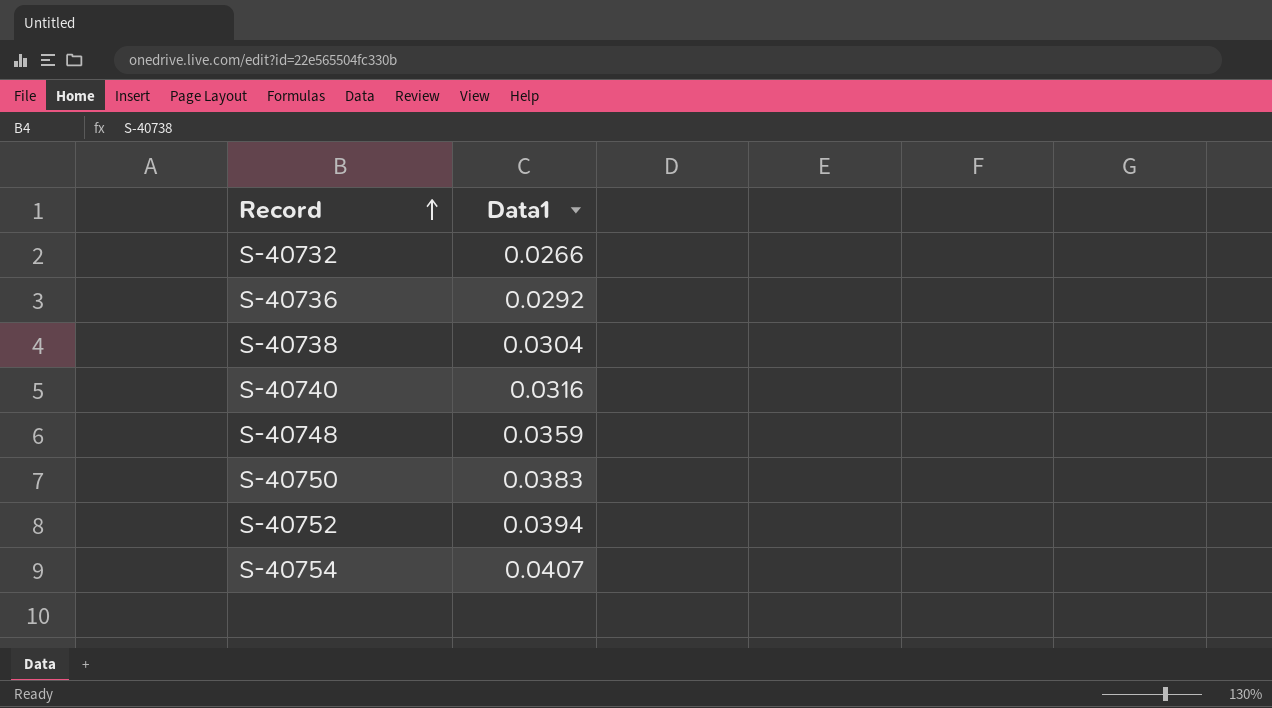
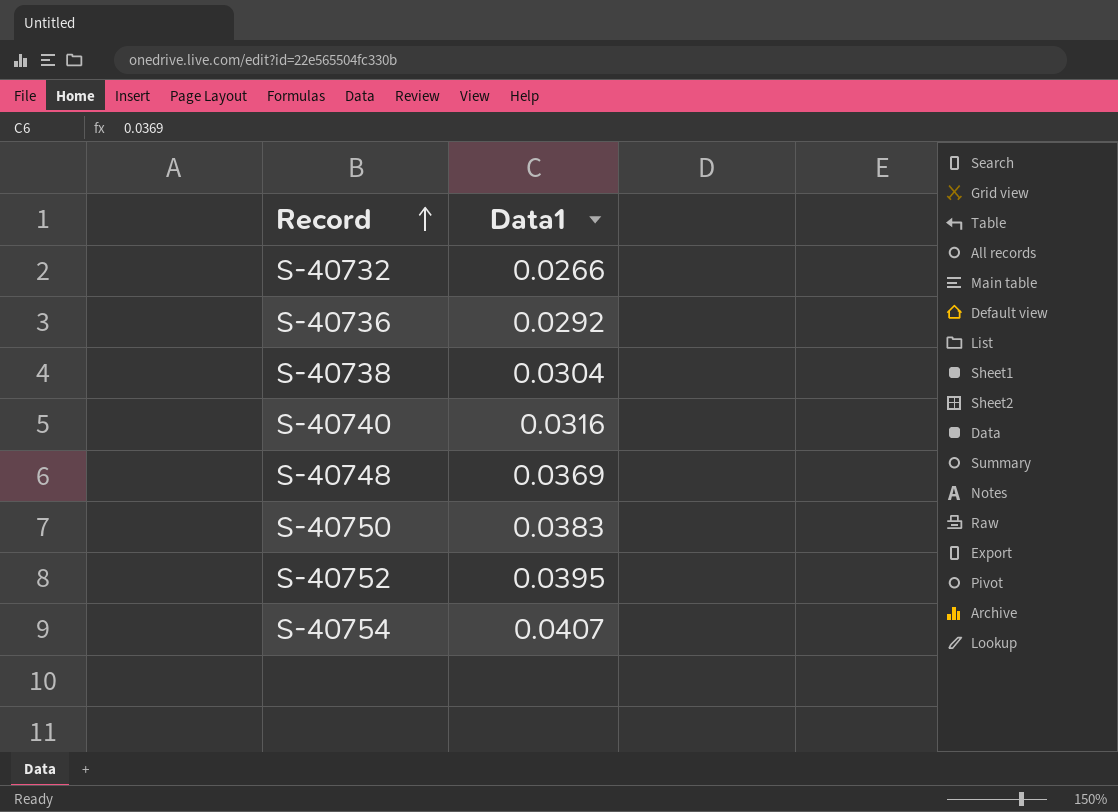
S-40748 | Data1: 0.0359 -> 0.0369
S-40752 | Data1: 0.0394 -> 0.0395

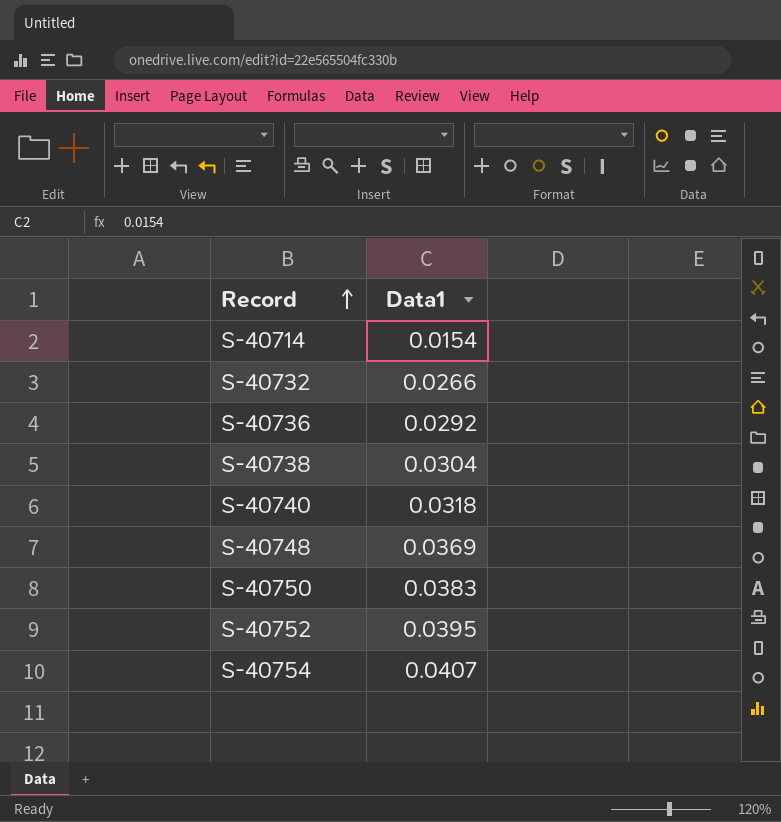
row S-40714: none -> 0.0154
S-40740 | Data1: 0.0316 -> 0.0318

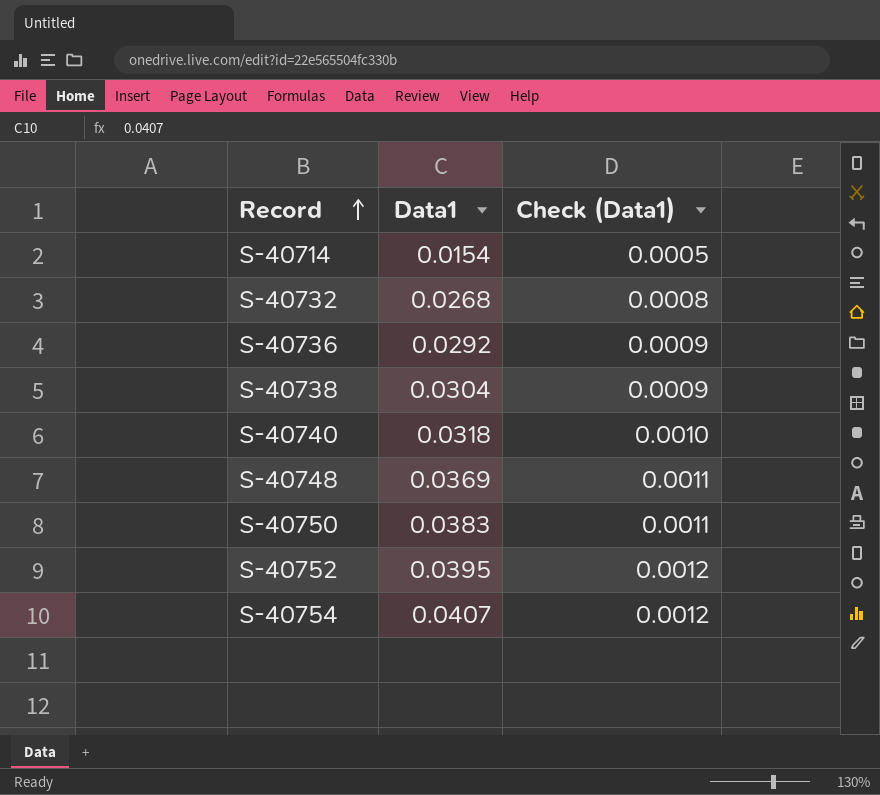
column Check (Data1) | formula: none -> [Data1] * 0.03
S-40732 | Data1: 0.0266 -> 0.0268

